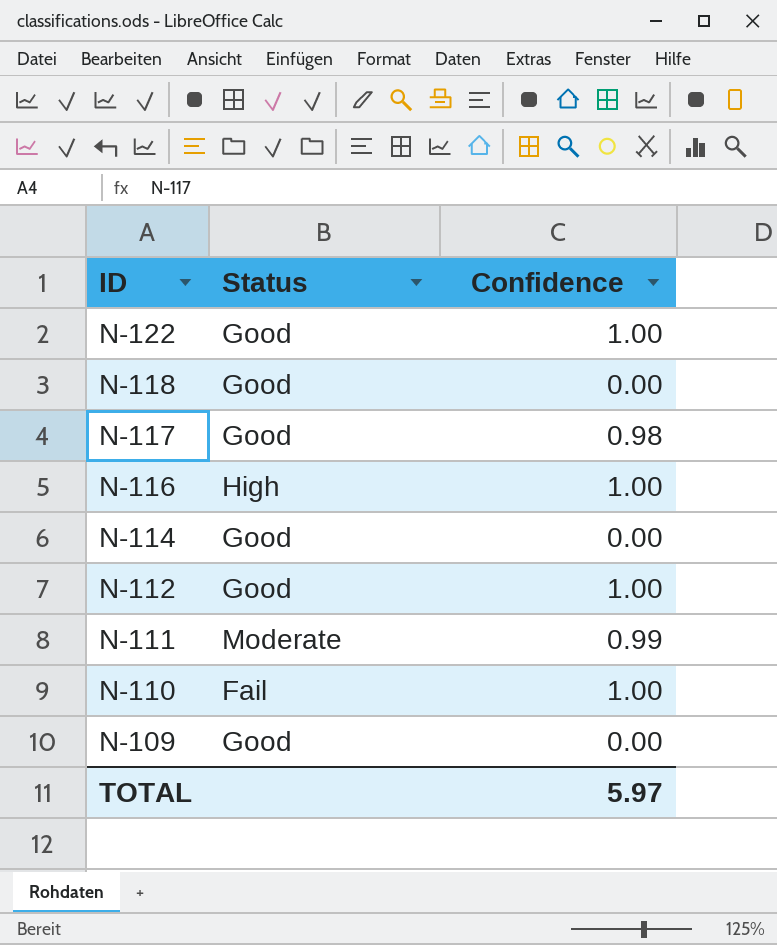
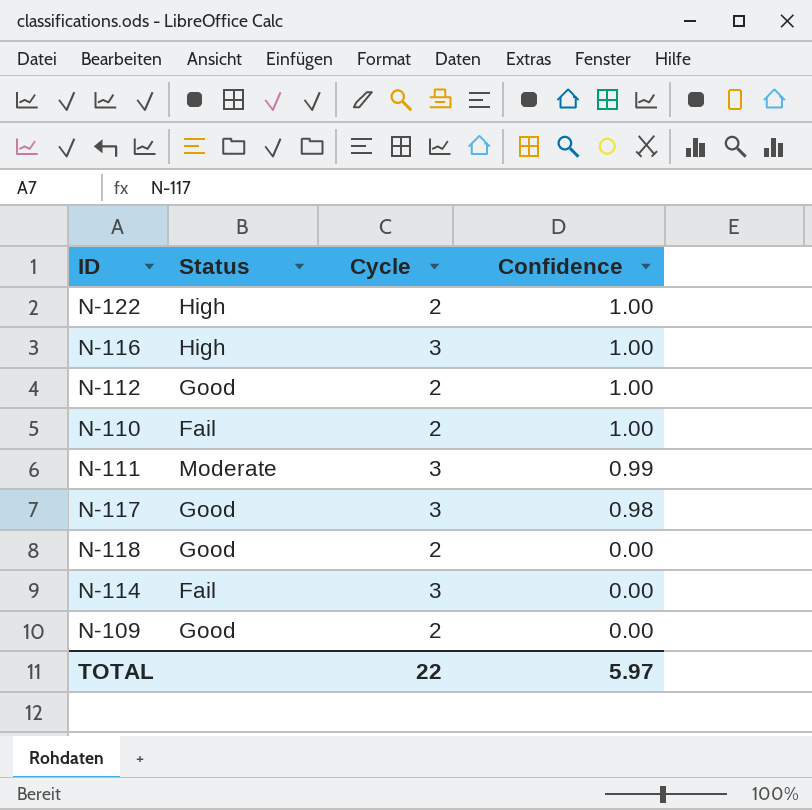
row order: ID descending -> Confidence descending
column Cycle | position: none -> 3
N-122 | Status: Good -> High
N-114 | Status: Good -> Fail

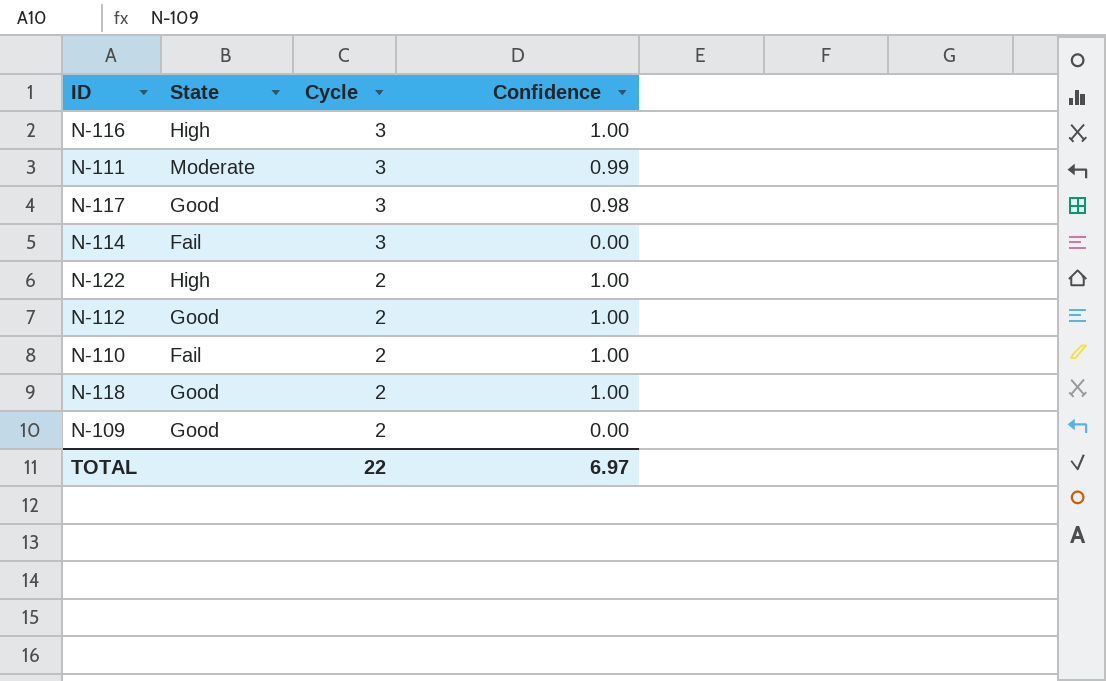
row order: Confidence descending -> Cycle descending
column name: Status -> State
N-118 | Confidence: 0.00 -> 1.00
TOTAL | Confidence: 5.97 -> 6.97

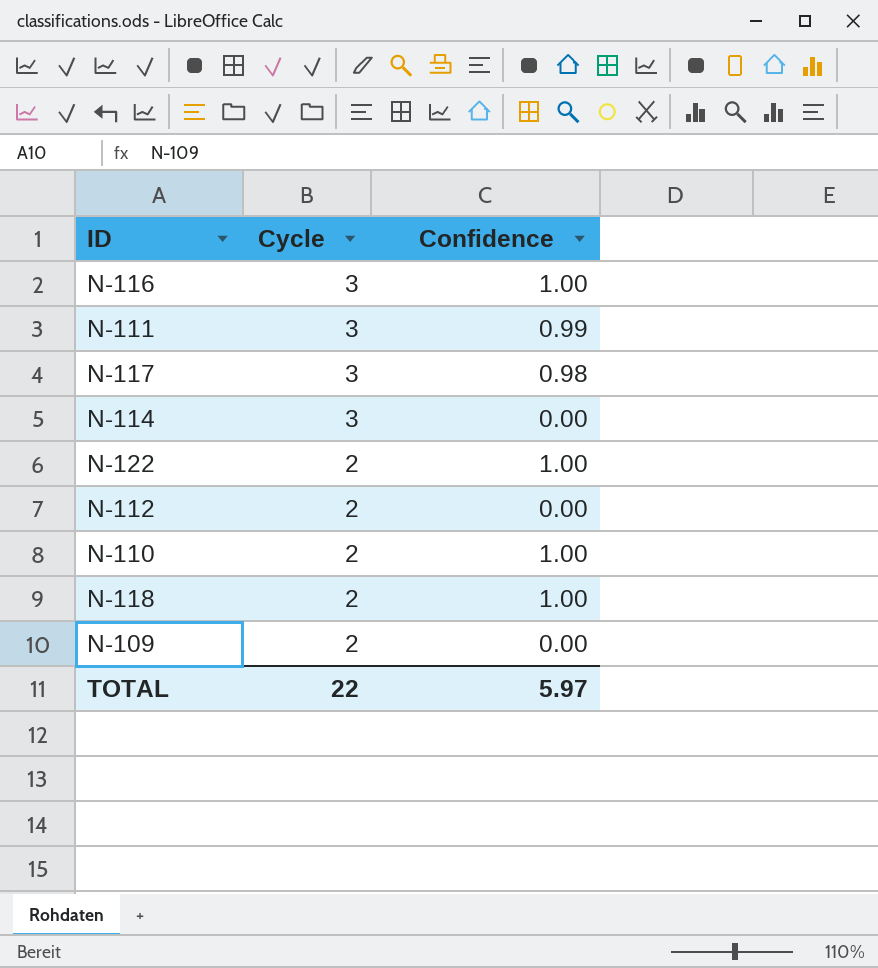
column State | position: 2 -> none
N-112 | Confidence: 1.00 -> 0.00
TOTAL | Confidence: 6.97 -> 5.97

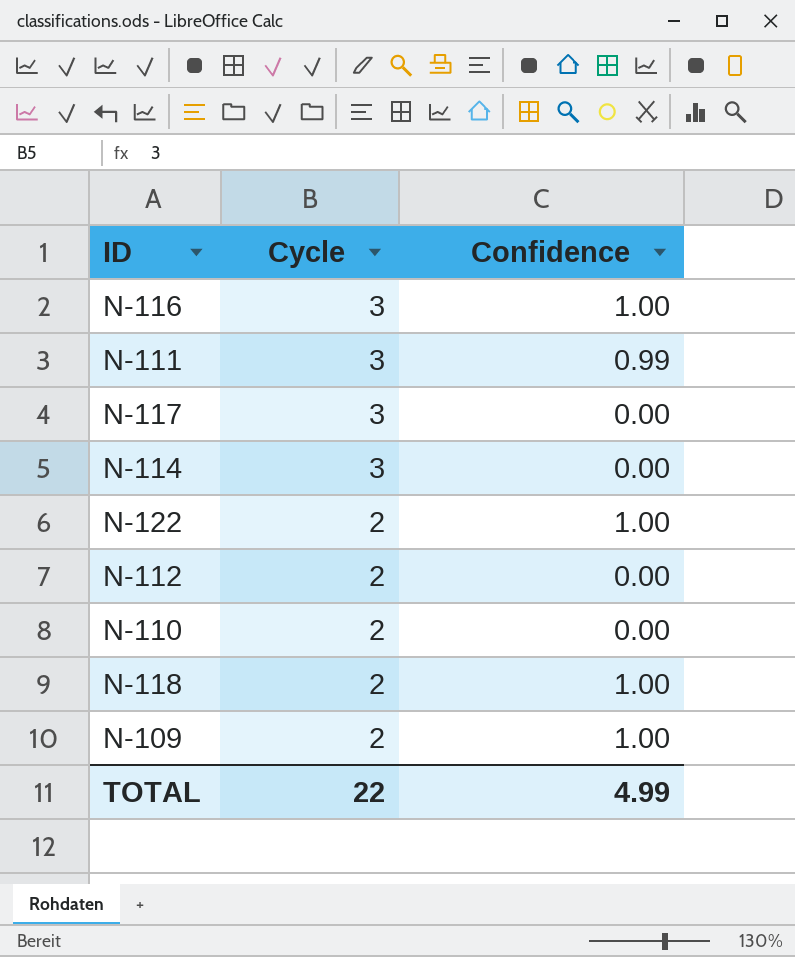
N-117 | Confidence: 0.98 -> 0.00
N-110 | Confidence: 1.00 -> 0.00
N-109 | Confidence: 0.00 -> 1.00
TOTAL | Confidence: 5.97 -> 4.99

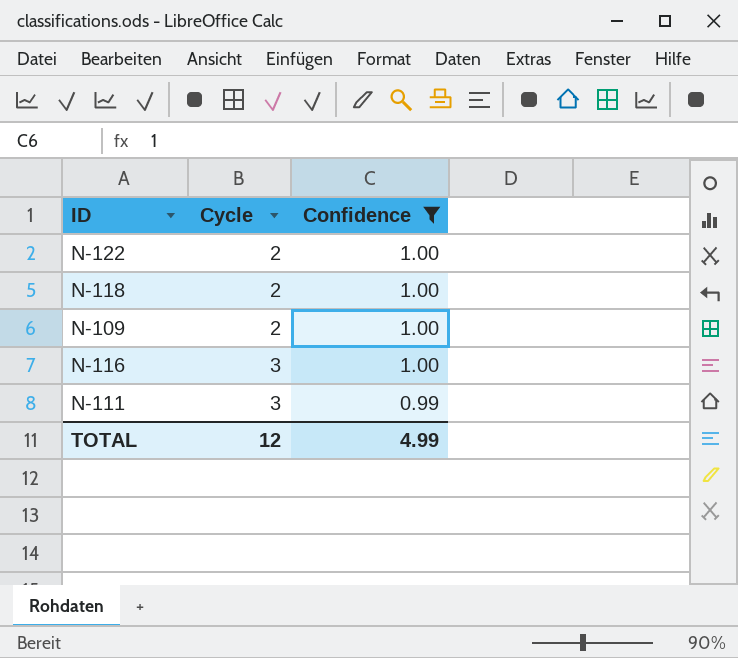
filter: none -> Confidence != 0.00
row order: Cycle descending -> Cycle ascending
TOTAL | Cycle: 22 -> 12

